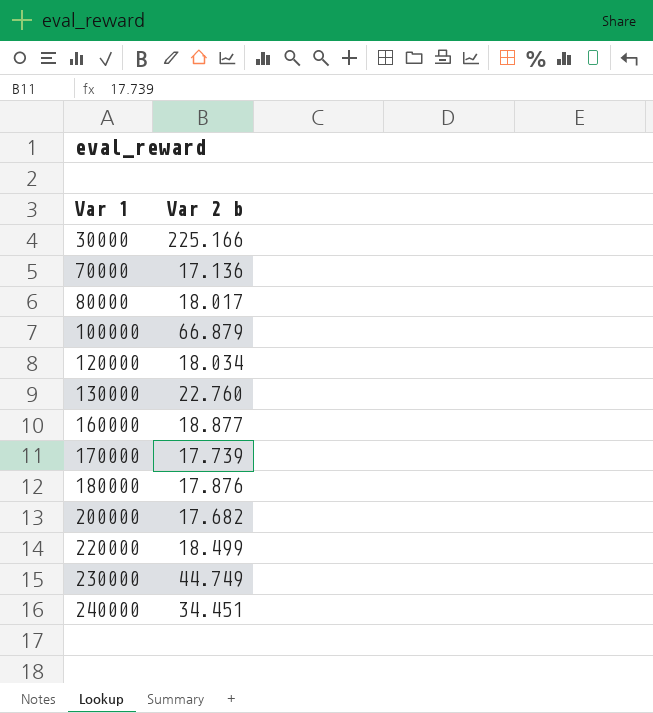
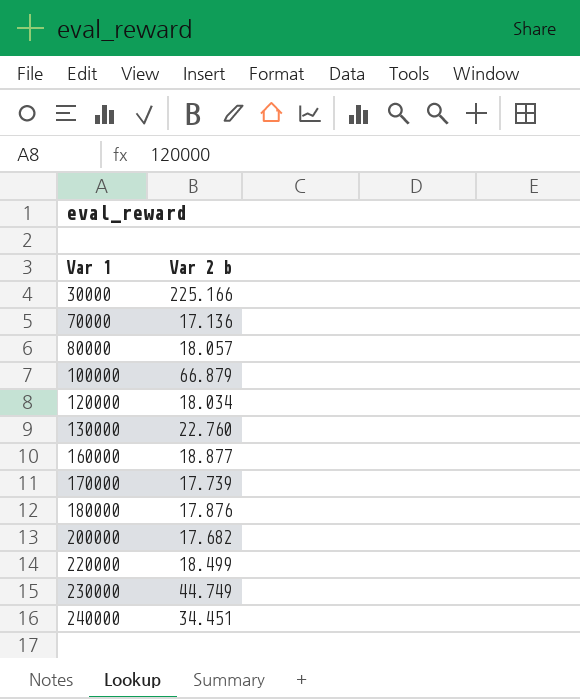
80000 | Var 2 b: 18.017 -> 18.057

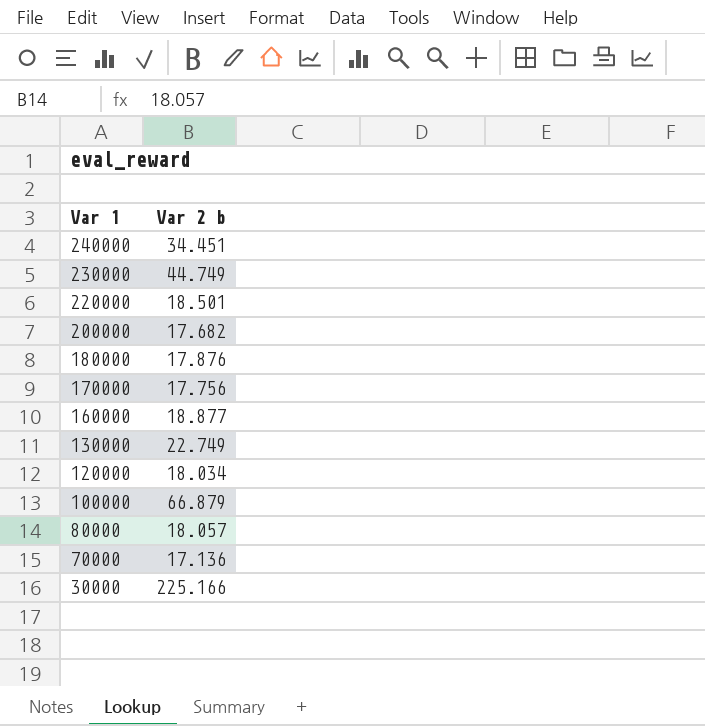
row order: Var 1 ascending -> Var 1 descending
220000 | Var 2 b: 18.499 -> 18.501
170000 | Var 2 b: 17.739 -> 17.756
130000 | Var 2 b: 22.760 -> 22.749

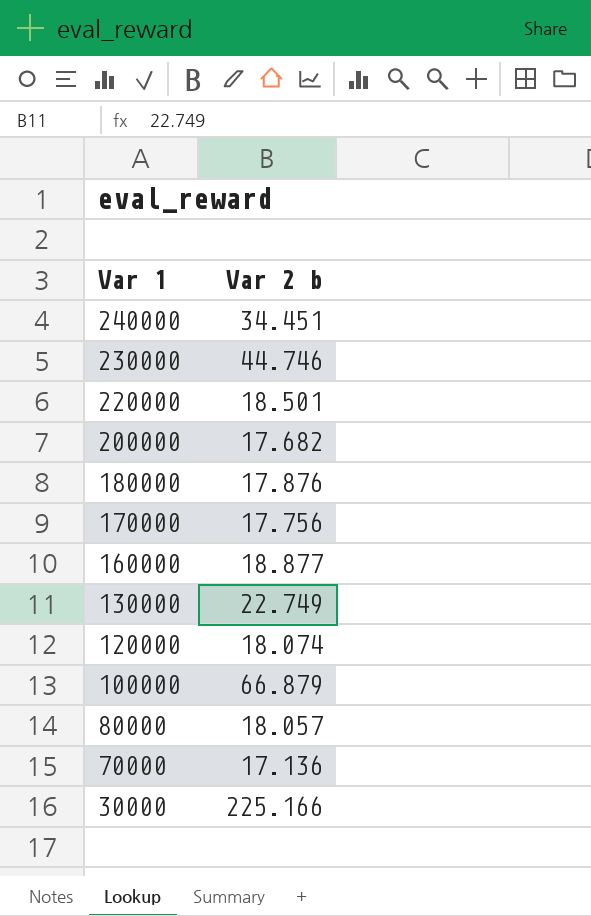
230000 | Var 2 b: 44.749 -> 44.746
120000 | Var 2 b: 18.034 -> 18.074

